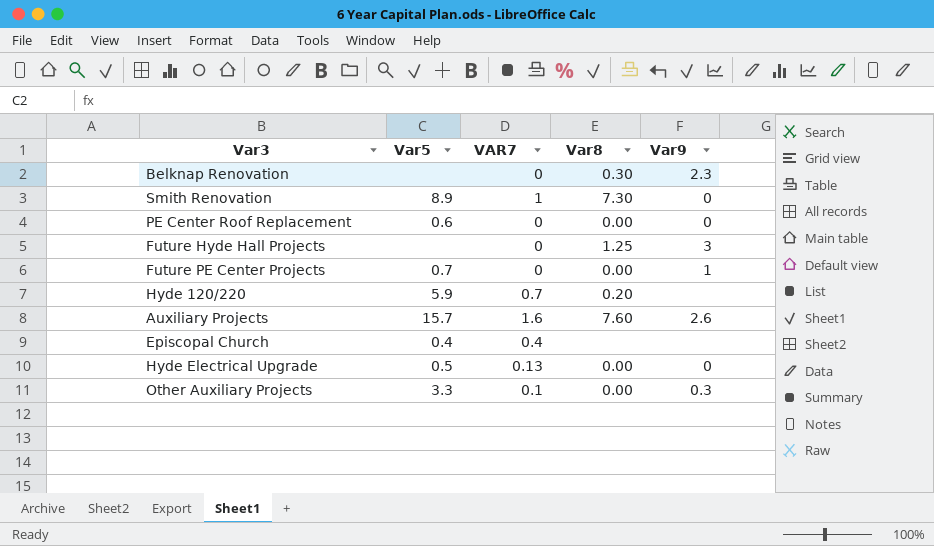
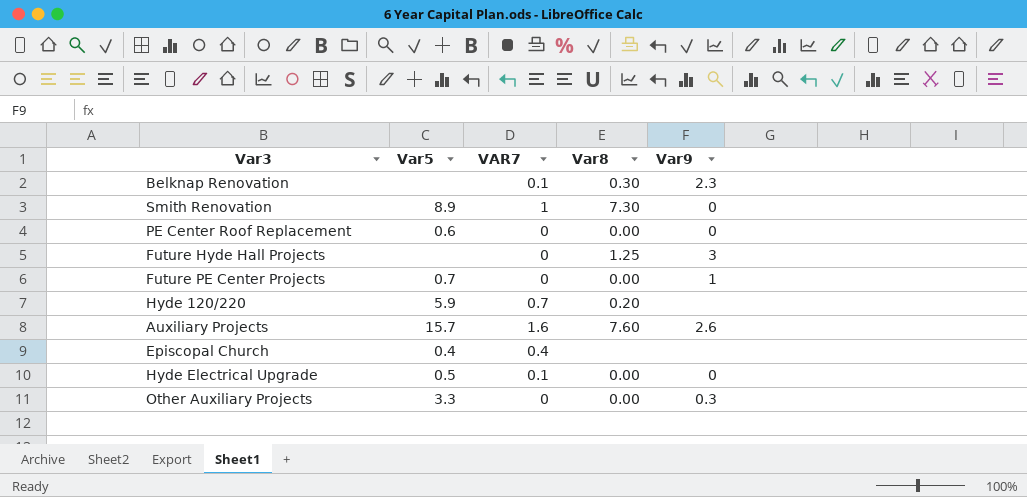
Belknap Renovation | VAR7: 0 -> 0.1
Hyde Electrical Upgrade | VAR7: 0.13 -> 0.1
Other Auxiliary Projects | VAR7: 0.1 -> 0

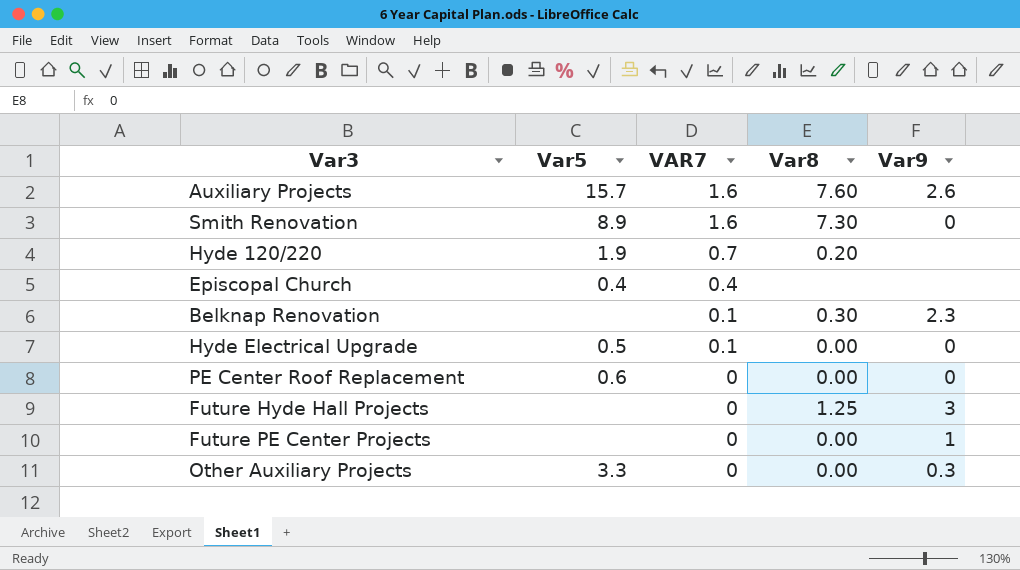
row order: none -> VAR7 descending
Smith Renovation | VAR7: 1 -> 1.6
Hyde 120/220 | Var5: 5.9 -> 1.9
Future PE Center Projects | Var5: 0.7 -> none

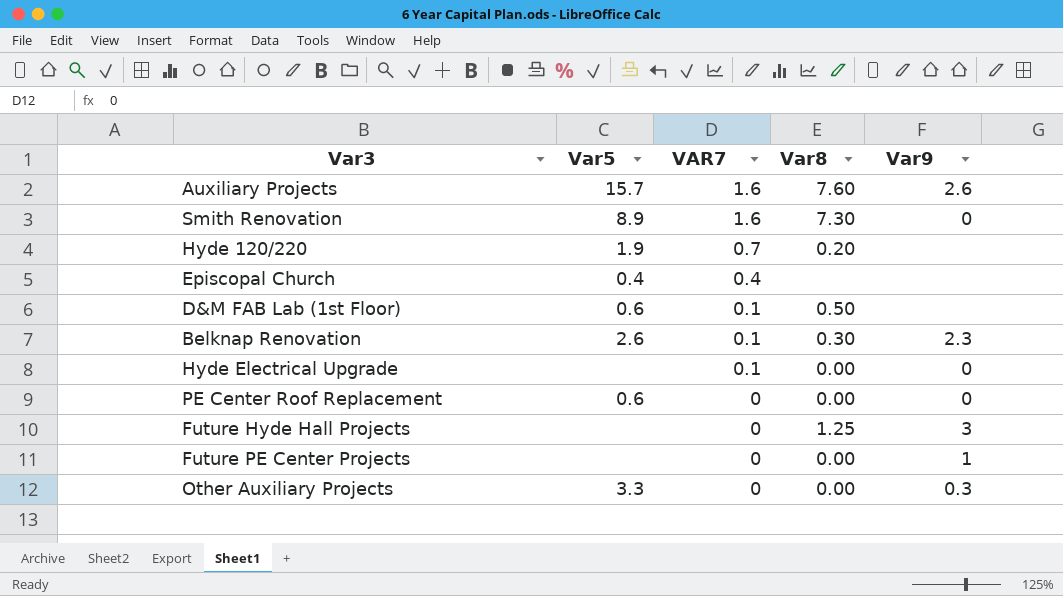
row D&M FAB Lab (1st Floor): none -> 0.6 | 0.1 | 0.50 | none
Belknap Renovation | Var5: none -> 2.6
Hyde Electrical Upgrade | Var5: 0.5 -> none

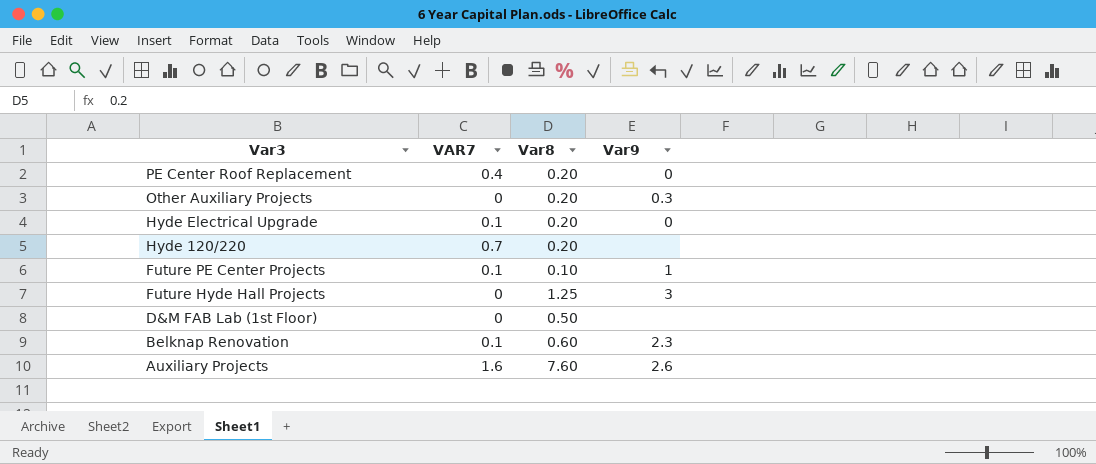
row order: VAR7 descending -> Var3 descending
column Var5 | position: 2 -> none
row Smith Renovation: 8.9 | 1.6 | 7.30 | 0 -> none
row Episcopal Church: 0.4 | 0.4 | none | none -> none
PE Center Roof Replacement | VAR7: 0 -> 0.4
PE Center Roof Replacement | Var8: 0.00 -> 0.20
Other Auxiliary Projects | Var8: 0.00 -> 0.20
Hyde Electrical Upgrade | Var8: 0.00 -> 0.20
Future PE Center Projects | VAR7: 0 -> 0.1
Future PE Center Projects | Var8: 0.00 -> 0.10
D&M FAB Lab (1st Floor) | VAR7: 0.1 -> 0
Belknap Renovation | Var8: 0.30 -> 0.60

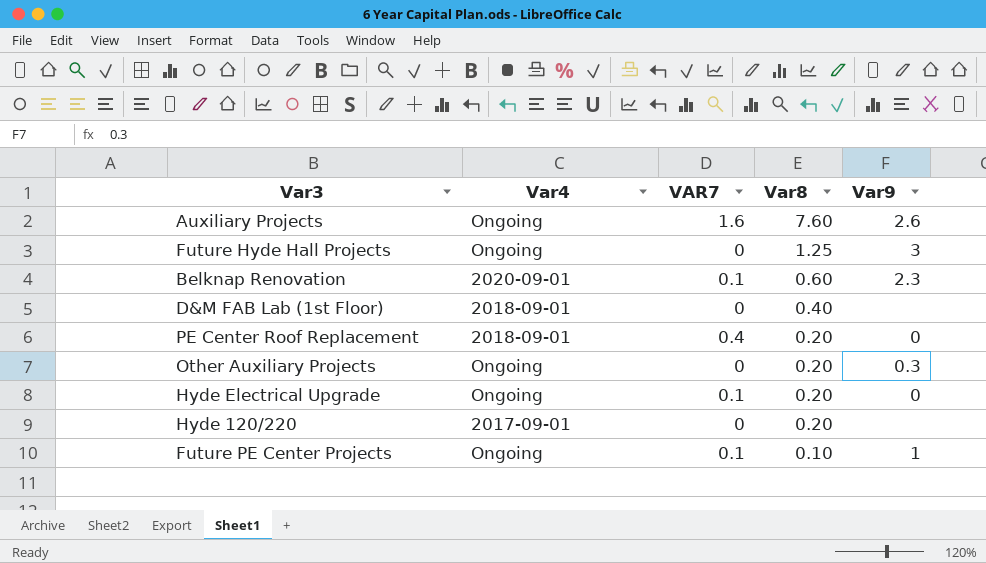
row order: Var3 descending -> Var8 descending
column Var4 | position: none -> 2
D&M FAB Lab (1st Floor) | Var8: 0.50 -> 0.40
Hyde 120/220 | VAR7: 0.7 -> 0

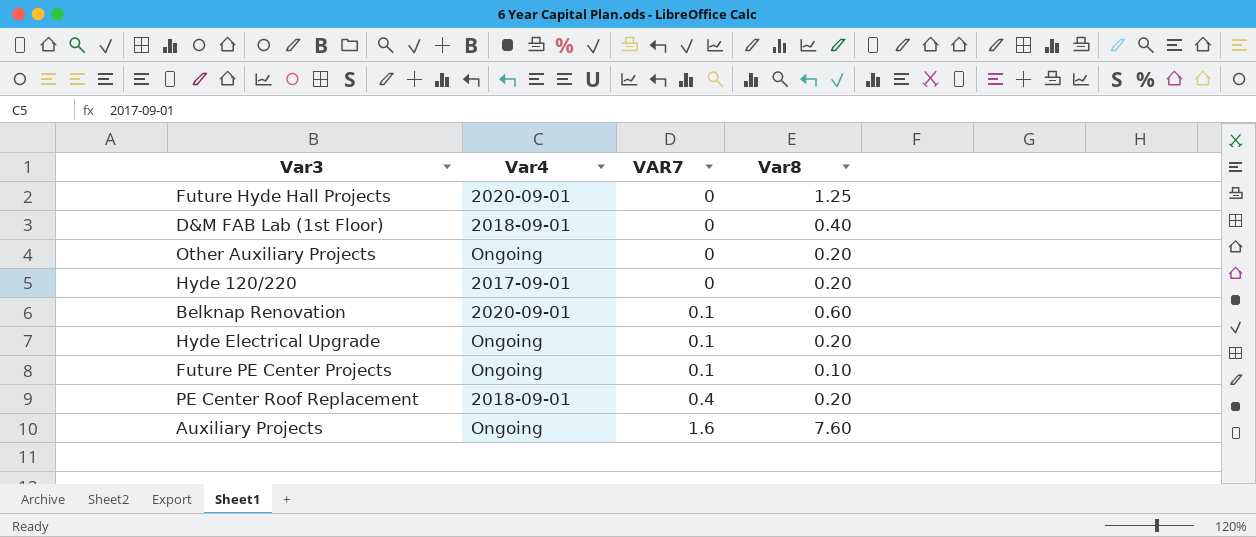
row order: Var8 descending -> VAR7 ascending
column Var9 | position: 5 -> none
Future Hyde Hall Projects | Var4: Ongoing -> 2020-09-01

